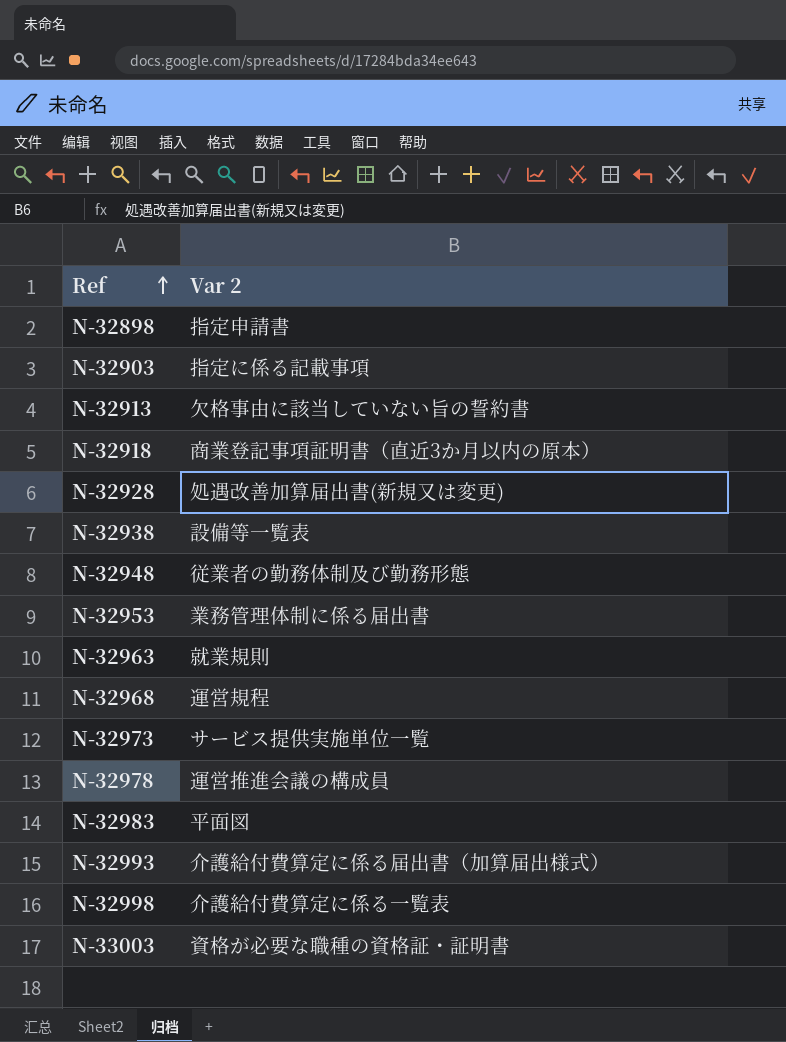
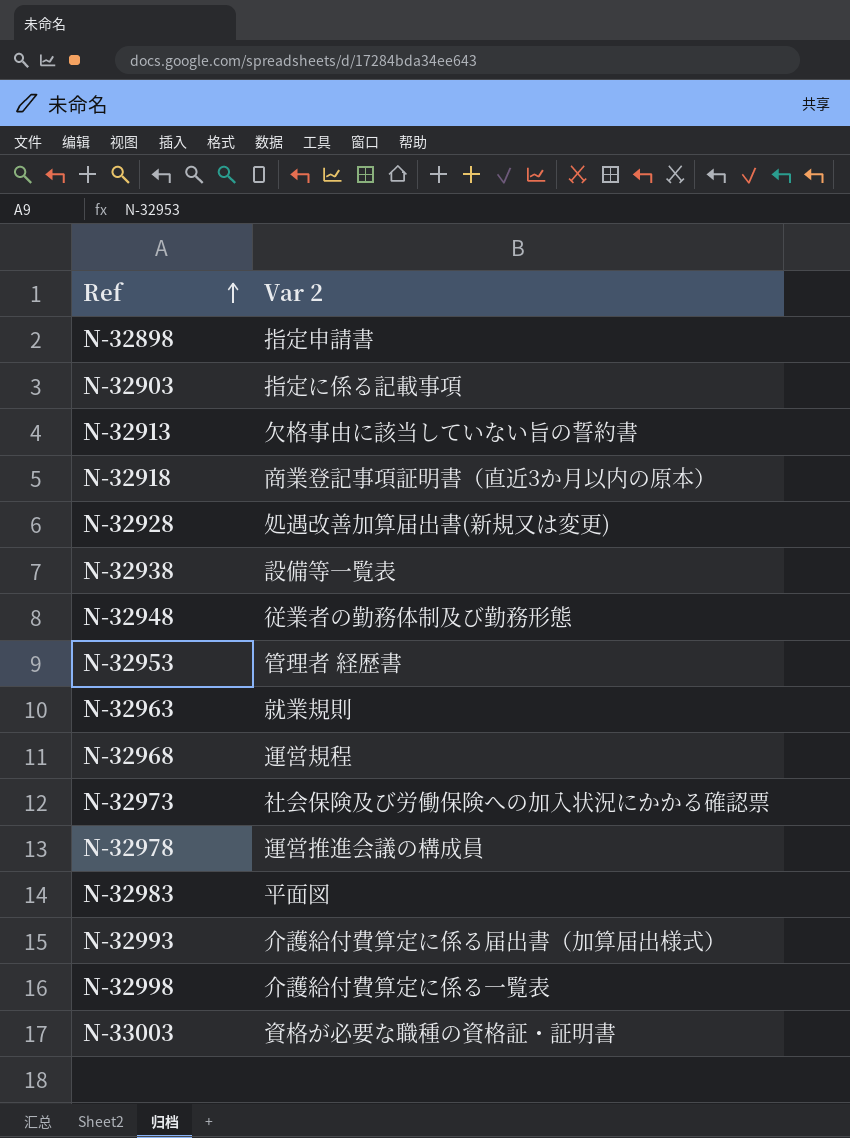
N-32953 | Var 2: 業務管理体制に係る届出書 -> 管理者 経歴書
N-32973 | Var 2: サービス提供実施単位一覧 -> 社会保険及び労働保険への加入状況にかかる確認票

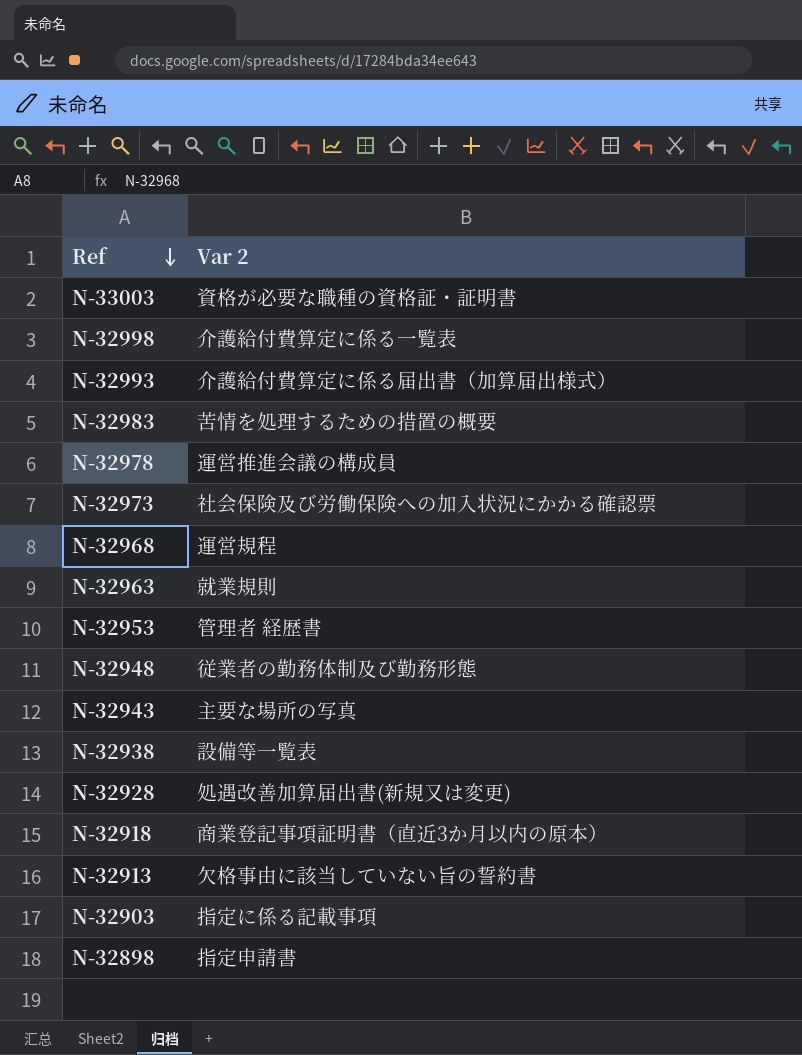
row order: Ref ascending -> Ref descending
N-32983 | Var 2: 平面図 -> 苦情を処理するための措置の概要
row N-32943: none -> 主要な場所の写真

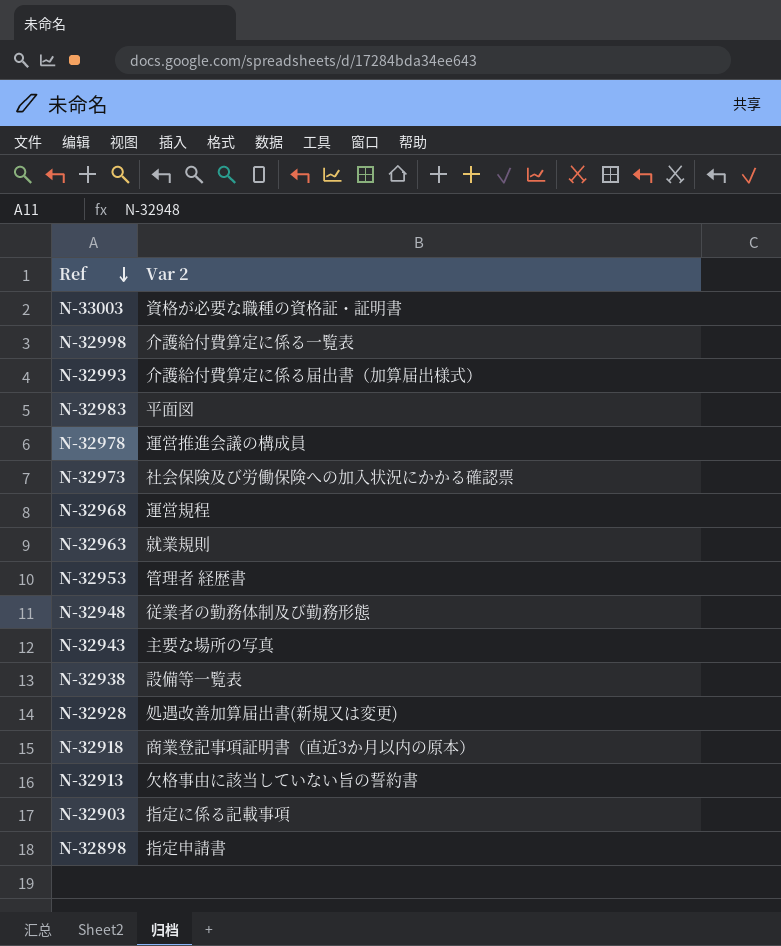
N-32983 | Var 2: 苦情を処理するための措置の概要 -> 平面図

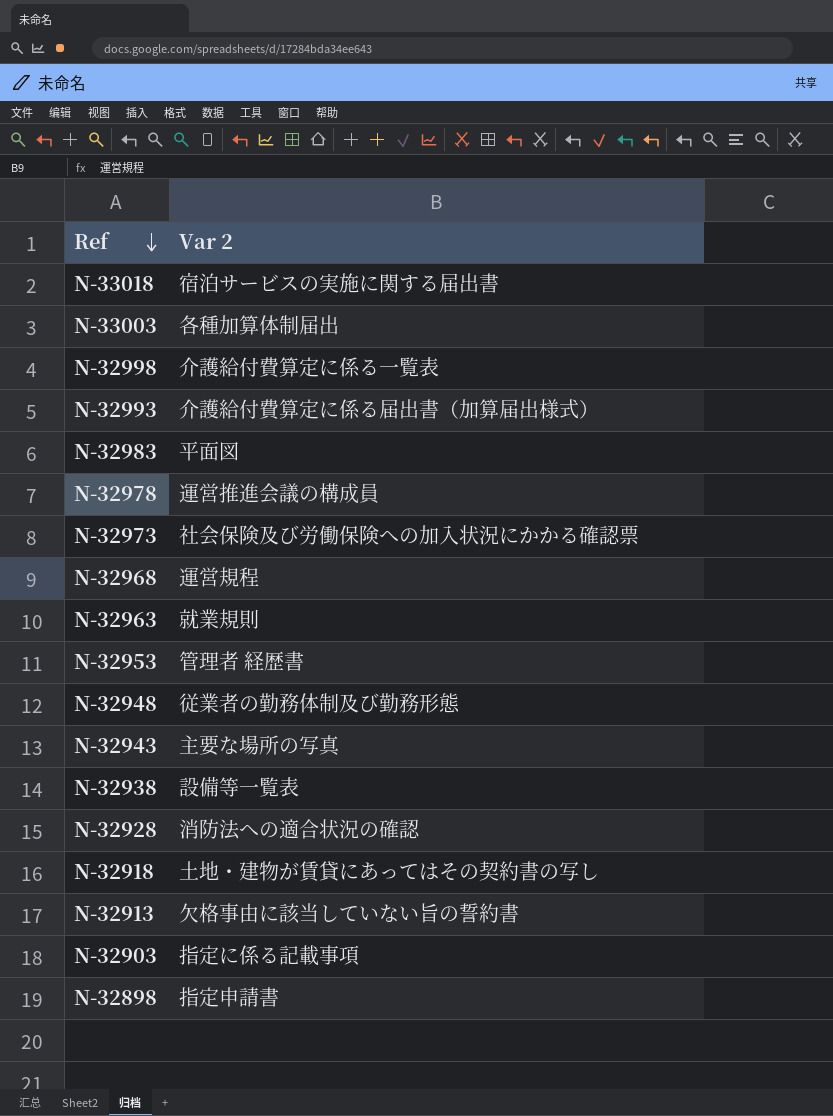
row N-33018: none -> 宿泊サービスの実施に関する届出書
N-33003 | Var 2: 資格が必要な職種の資格証・証明書 -> 各種加算体制届出
N-32928 | Var 2: 処遇改善加算届出書(新規又は変更) -> 消防法への適合状況の確認
N-32918 | Var 2: 商業登記事項証明書（直近3か月以内の原本） -> 土地・建物が賃貸にあってはその契約書の写し

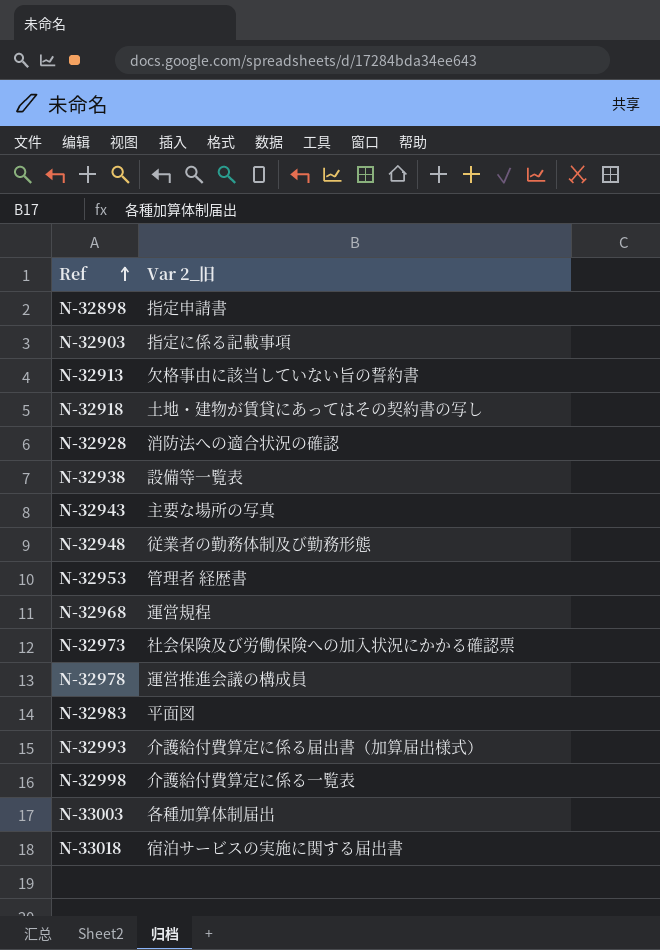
row order: Ref descending -> Ref ascending
column name: Var 2 -> Var 2_旧
row N-32963: 就業規則 -> none

